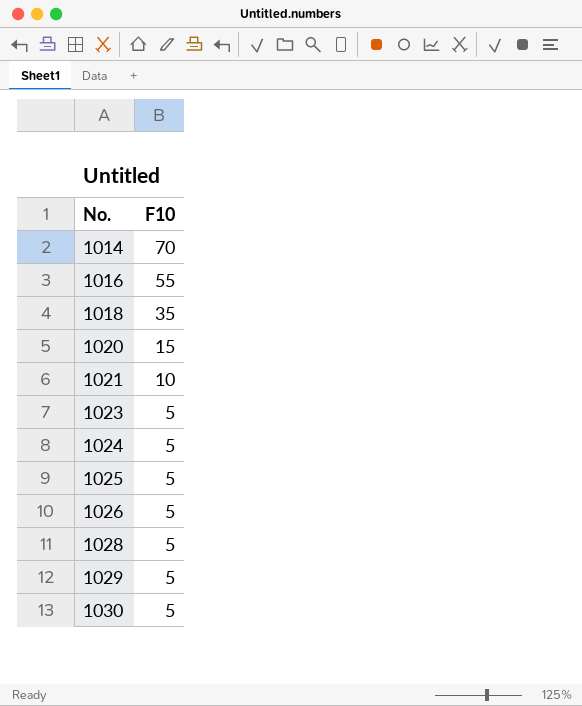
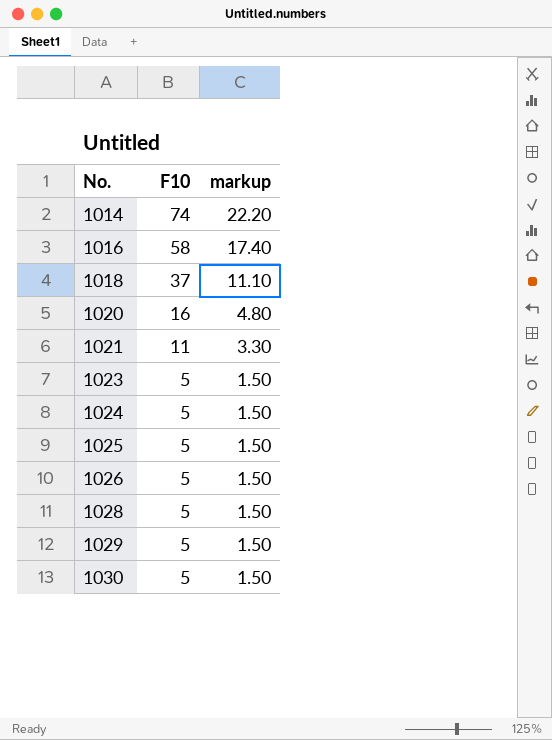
column markup | formula: none -> [F10] * 0.3
1014 | F10: 70 -> 74
1016 | F10: 55 -> 58
1018 | F10: 35 -> 37
1020 | F10: 15 -> 16
1021 | F10: 10 -> 11

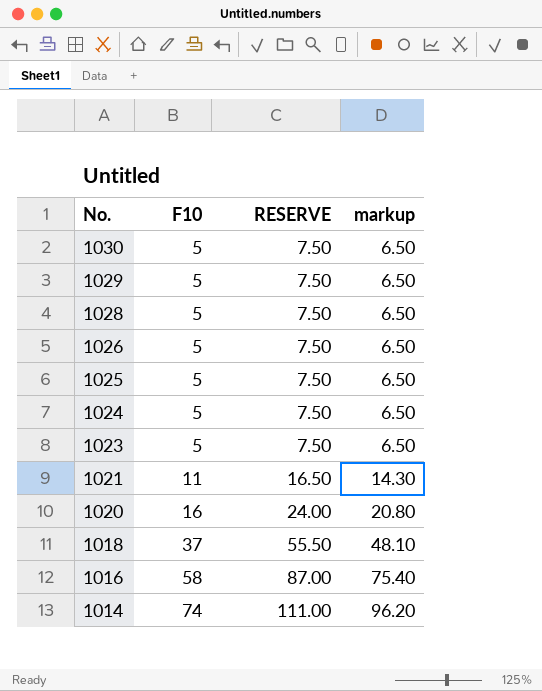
row order: No. ascending -> No. descending
column RESERVE | formula: none -> [F10] * 1.5
column markup | formula: [F10] * 0.3 -> [F10] * 1.3

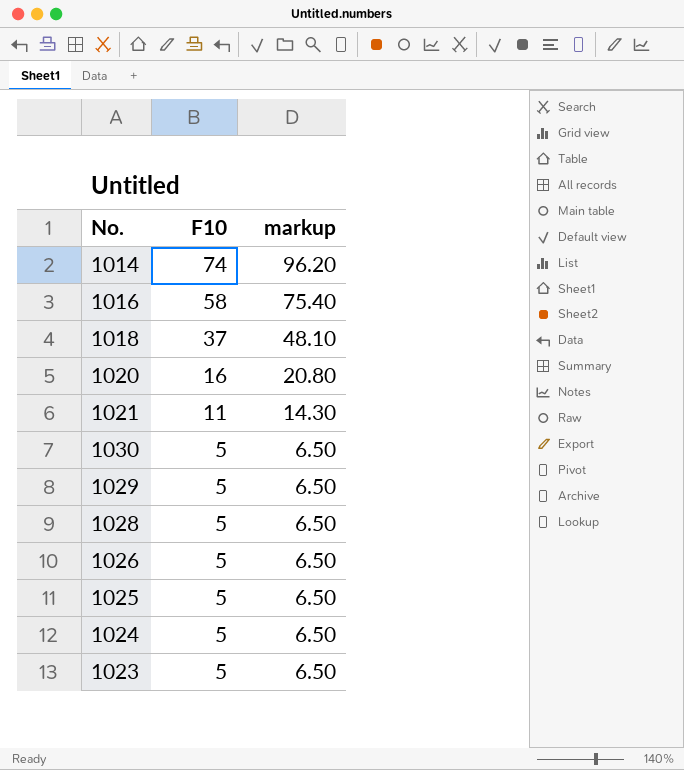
row order: No. descending -> F10 descending
column RESERVE | formula: [F10] * 1.5 -> none

